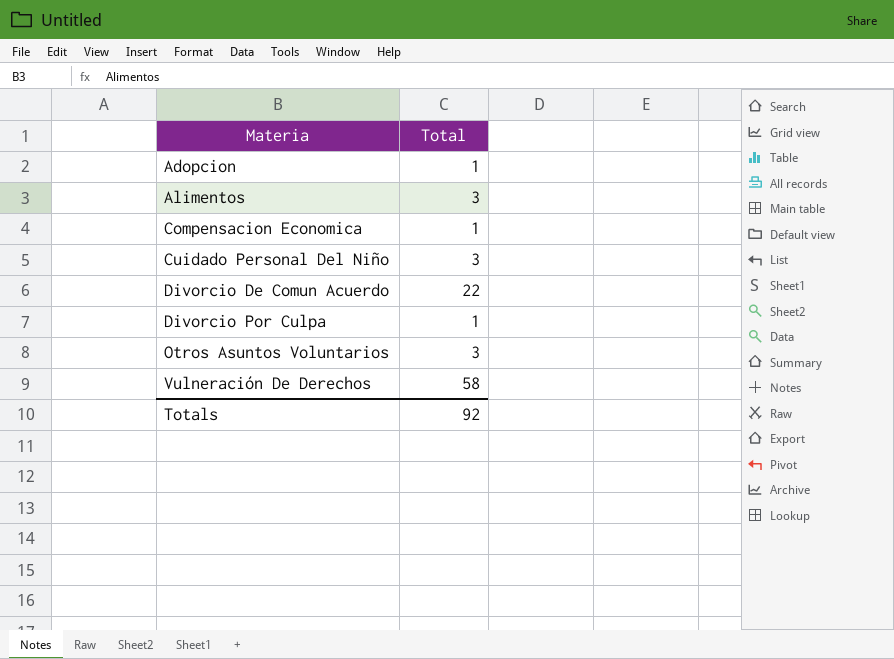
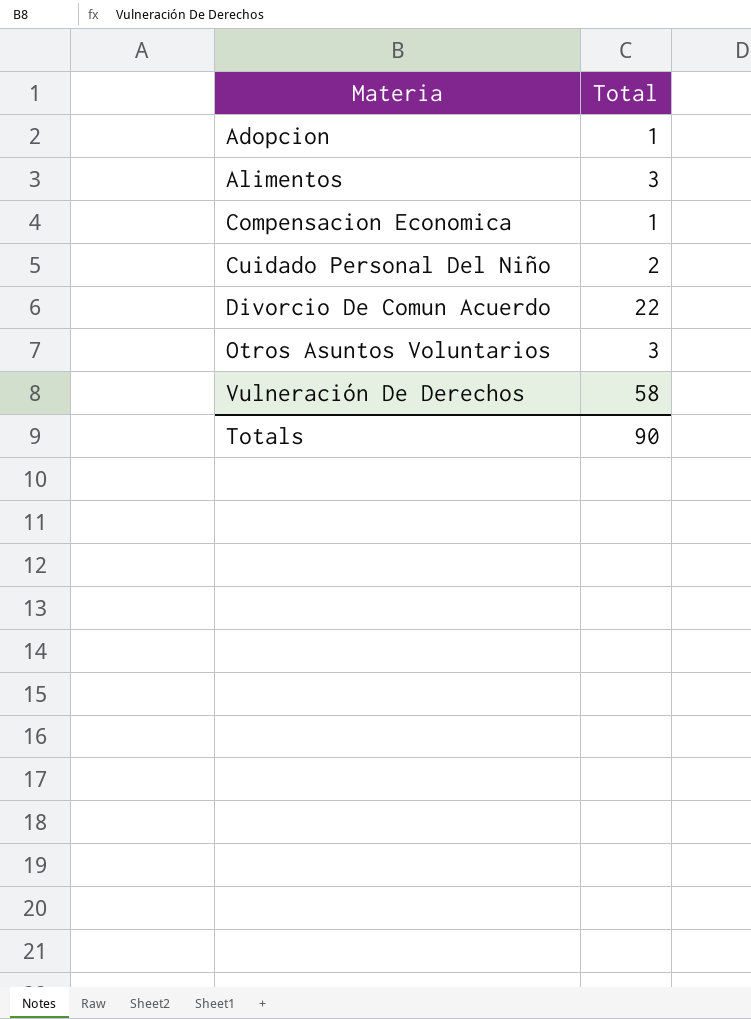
row Divorcio Por Culpa: 1 -> none
Cuidado Personal Del Niño | Total: 3 -> 2
Totals | Total: 92 -> 90

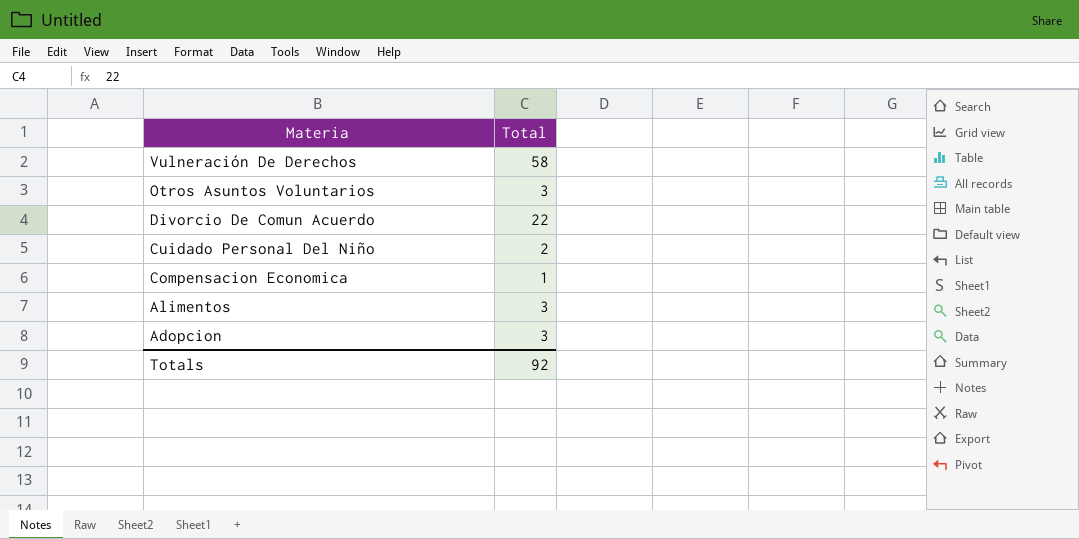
row order: Materia ascending -> Materia descending
Adopcion | Total: 1 -> 3
Totals | Total: 90 -> 92

